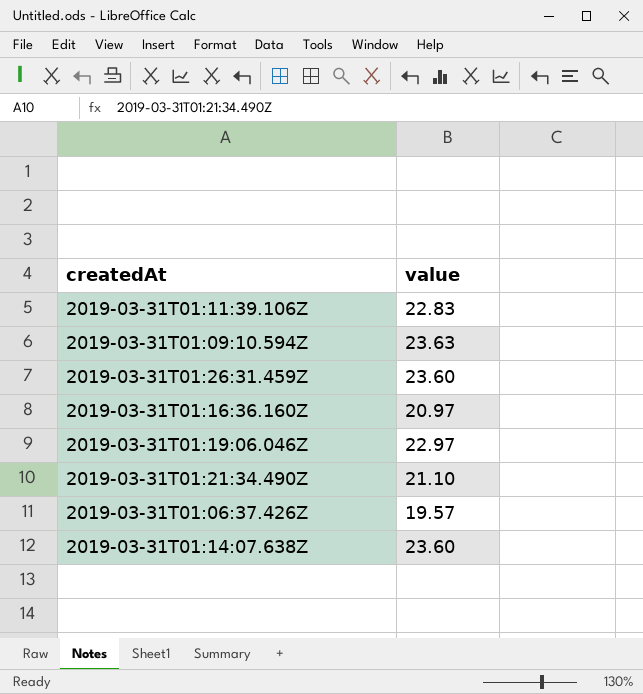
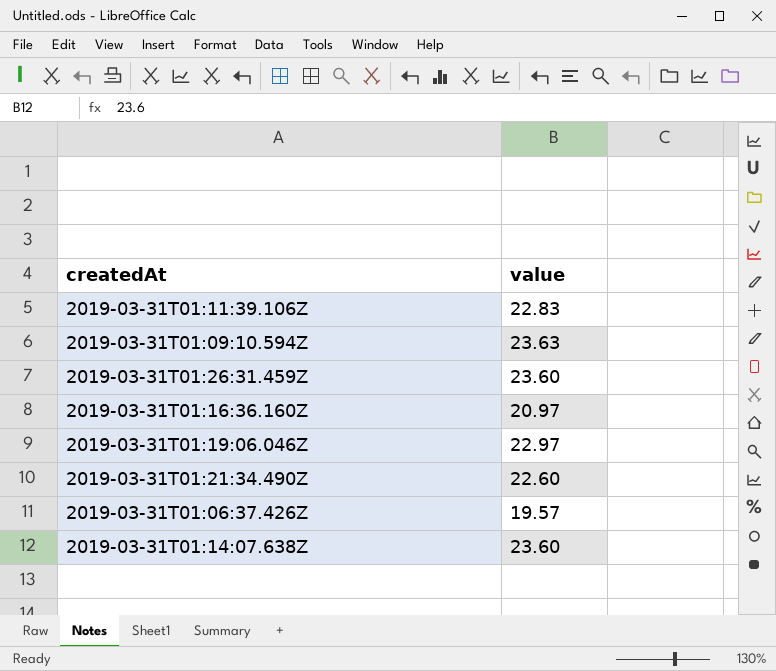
2019-03-31T01:21:34.490Z | value: 21.10 -> 22.60

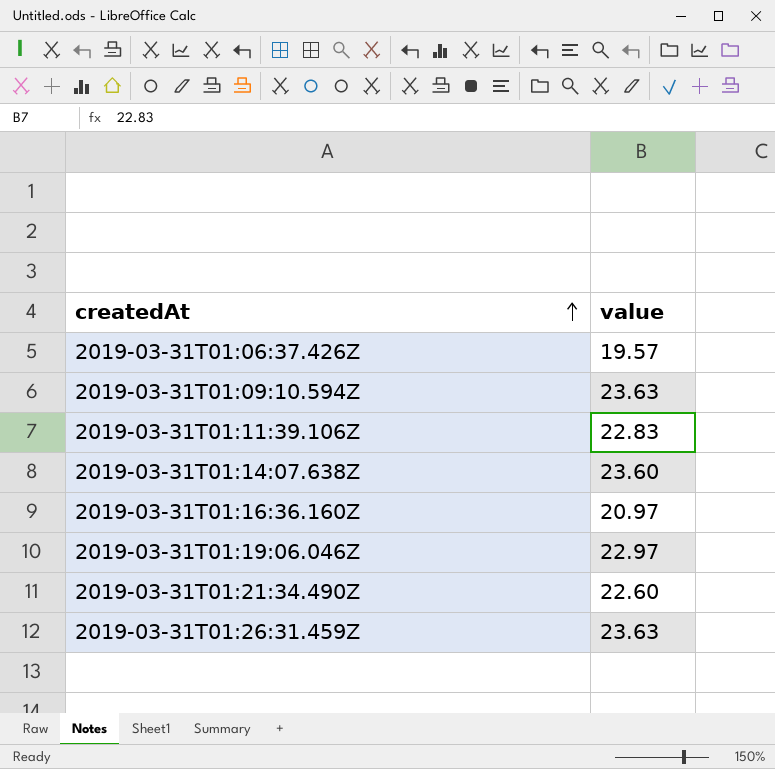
row order: none -> createdAt ascending
2019-03-31T01:26:31.459Z | value: 23.60 -> 23.63

